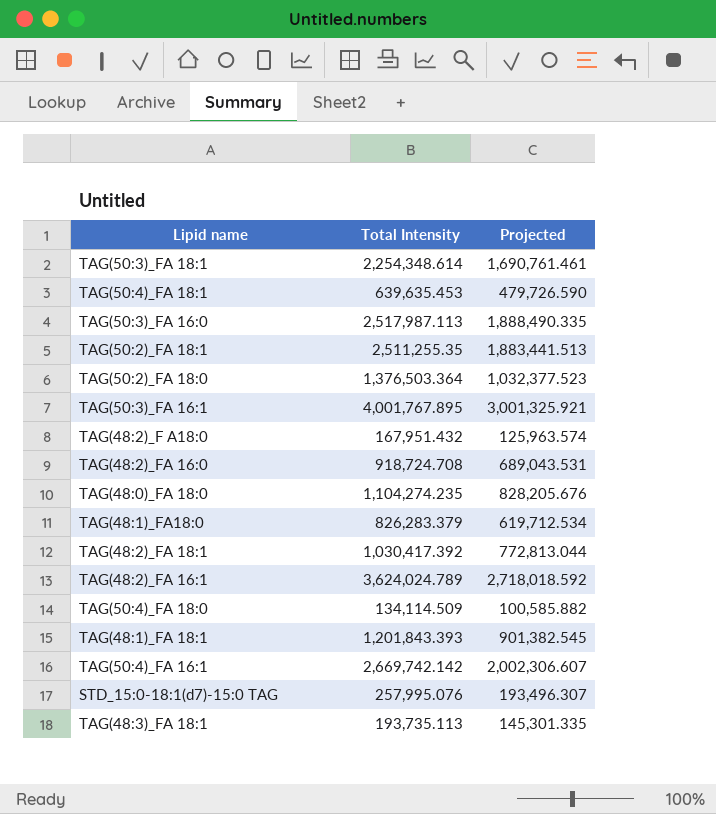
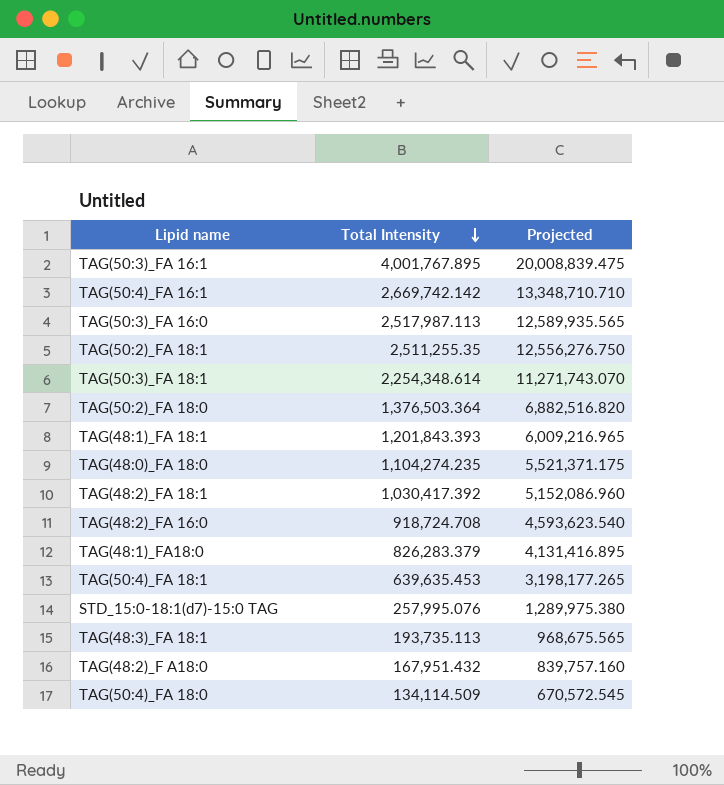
row order: none -> Total Intensity descending
column Projected | formula: [Total Intensity] * 0.75 -> [Total Intensity] * 5
row TAG(48:2)_FA 16:1: 3,624,024.789 | 2,718,018.592 -> none

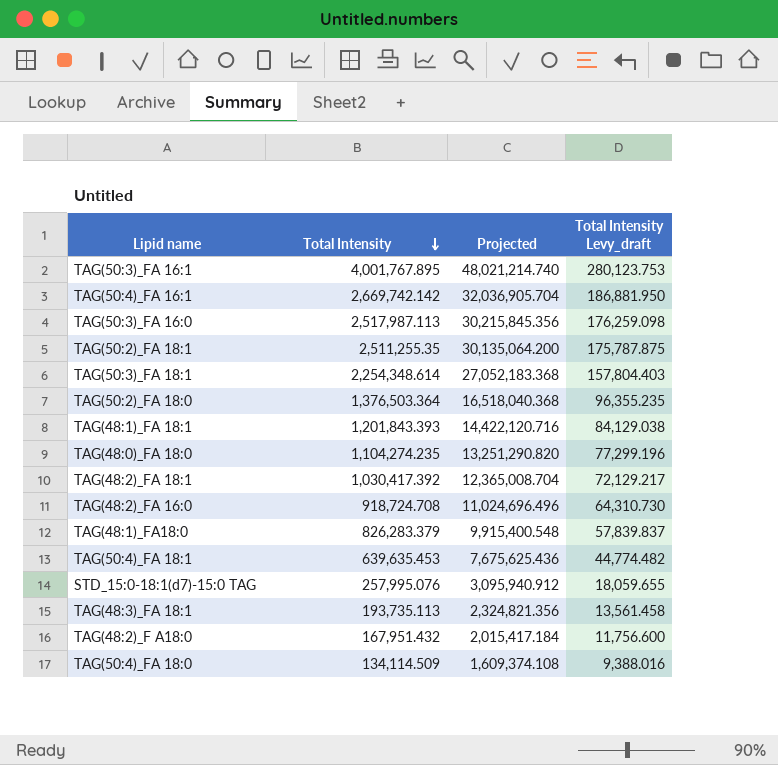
column Projected | formula: [Total Intensity] * 5 -> [Total Intensity] * 12
column Total Intensity Levy_draft | formula: none -> [Total Intensity] * 0.07

